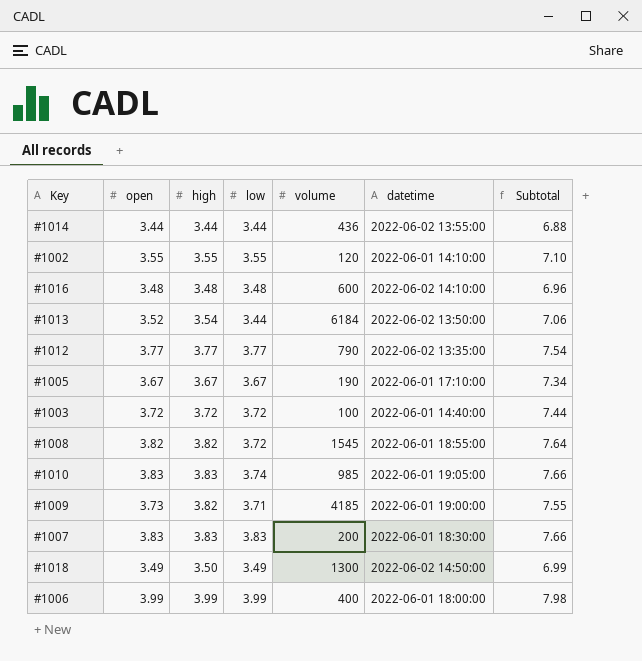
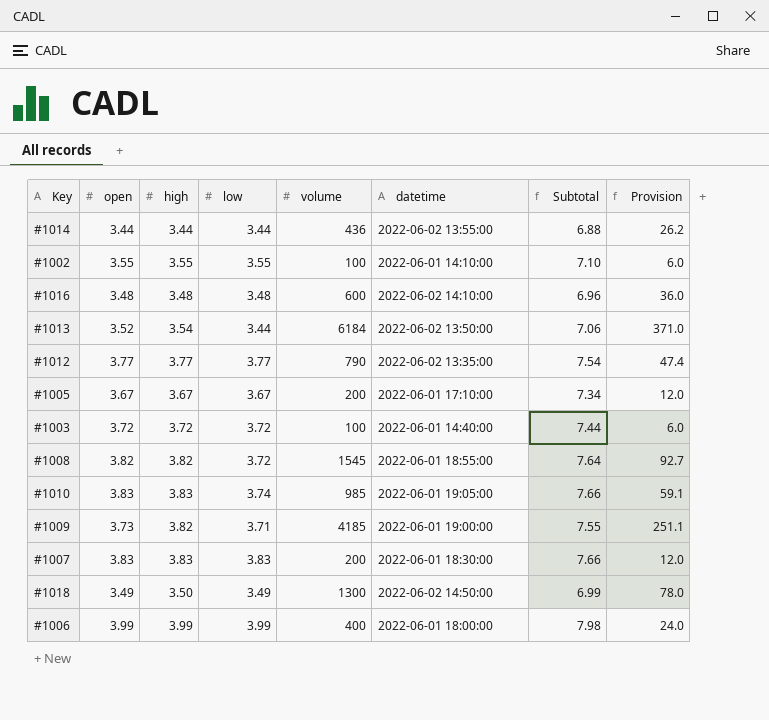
column Provision | formula: none -> [volume] * 0.06
#1002 | volume: 120 -> 100
#1005 | volume: 190 -> 200

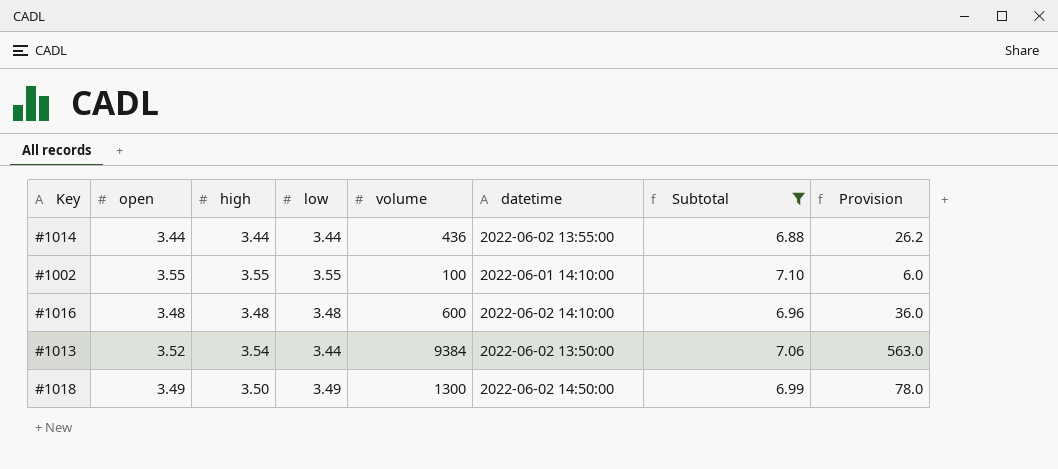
filter: none -> Subtotal <= 7.10
#1013 | volume: 6184 -> 9384
#1013 | Provision: 371.0 -> 563.0

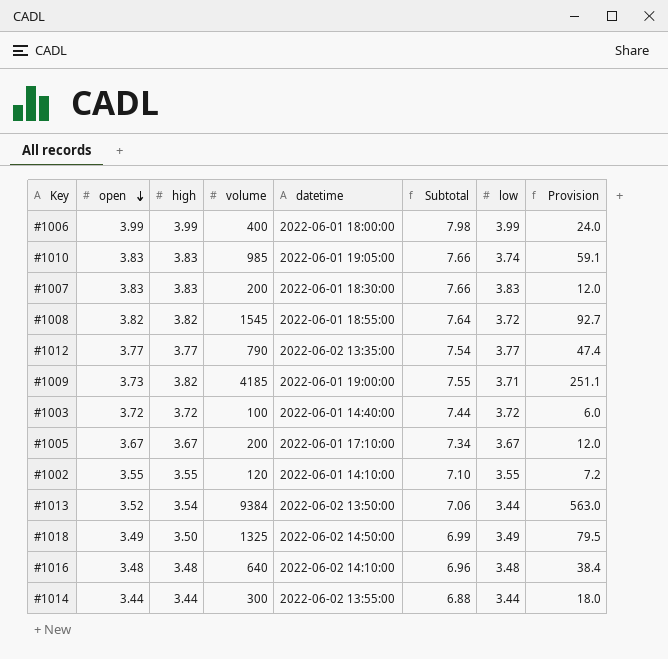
filter: Subtotal <= 7.10 -> none
row order: none -> open descending
column low | position: 4 -> 7
#1002 | volume: 100 -> 120
#1002 | Provision: 6.0 -> 7.2
#1018 | volume: 1300 -> 1325
#1018 | Provision: 78.0 -> 79.5
#1016 | volume: 600 -> 640
#1016 | Provision: 36.0 -> 38.4
#1014 | volume: 436 -> 300
#1014 | Provision: 26.2 -> 18.0

